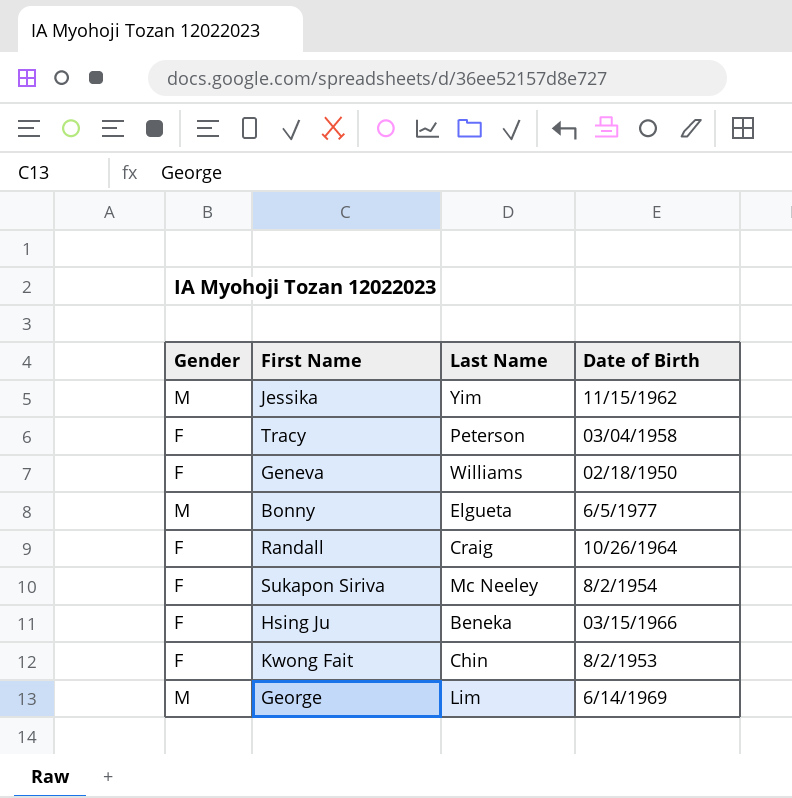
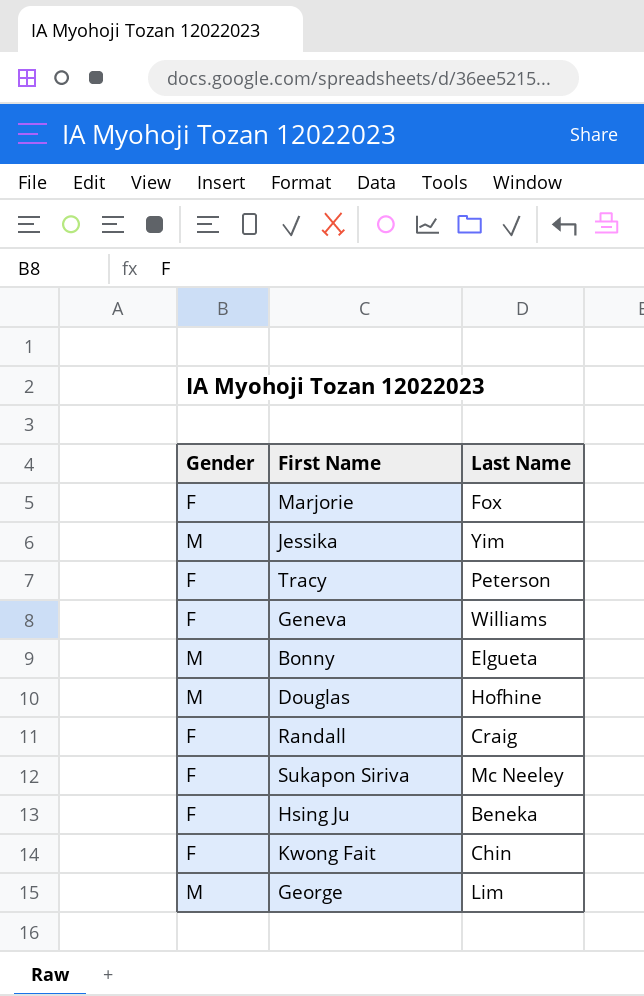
column Date of Birth | position: 4 -> none
row Marjorie: none -> F | Fox
row Douglas: none -> M | Hofhine

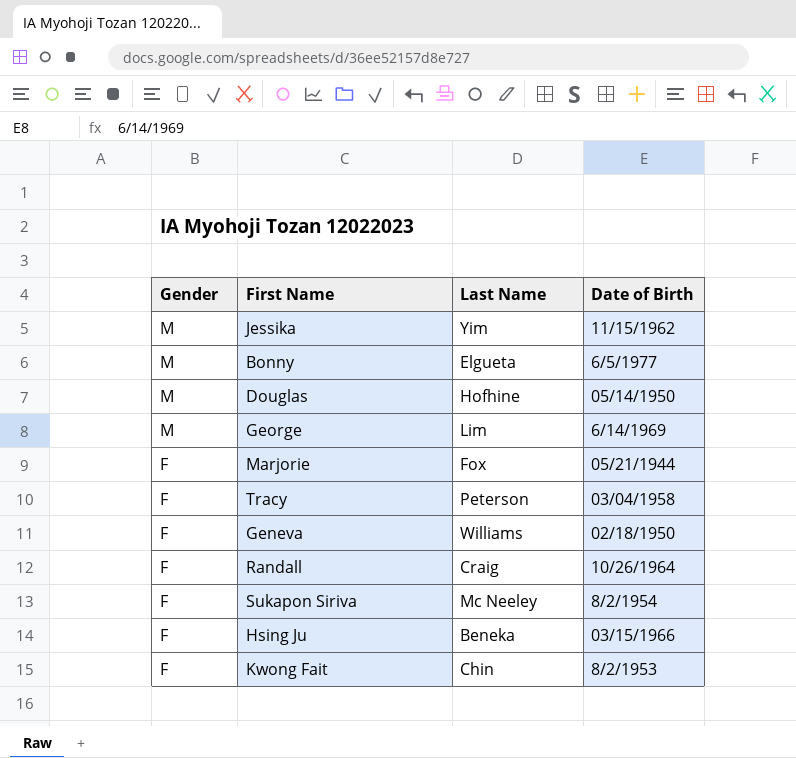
row order: none -> Gender descending
column Date of Birth | position: none -> 4

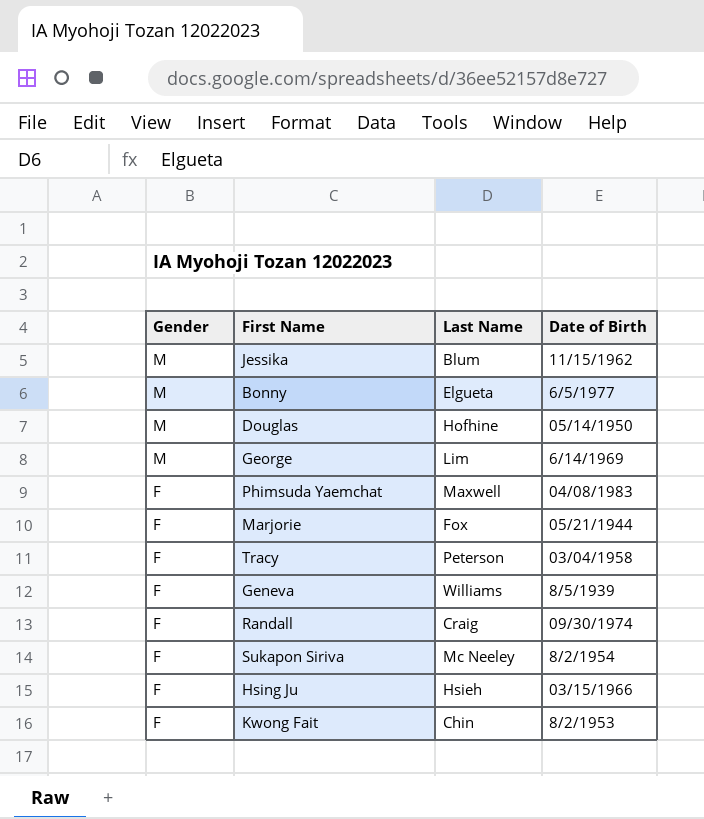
Jessika | Last Name: Yim -> Blum
row Phimsuda Yaemchat: none -> F | Maxwell | 04/08/1983
Geneva | Date of Birth: 02/18/1950 -> 8/5/1939
Randall | Date of Birth: 10/26/1964 -> 09/30/1974
Hsing Ju | Last Name: Beneka -> Hsieh

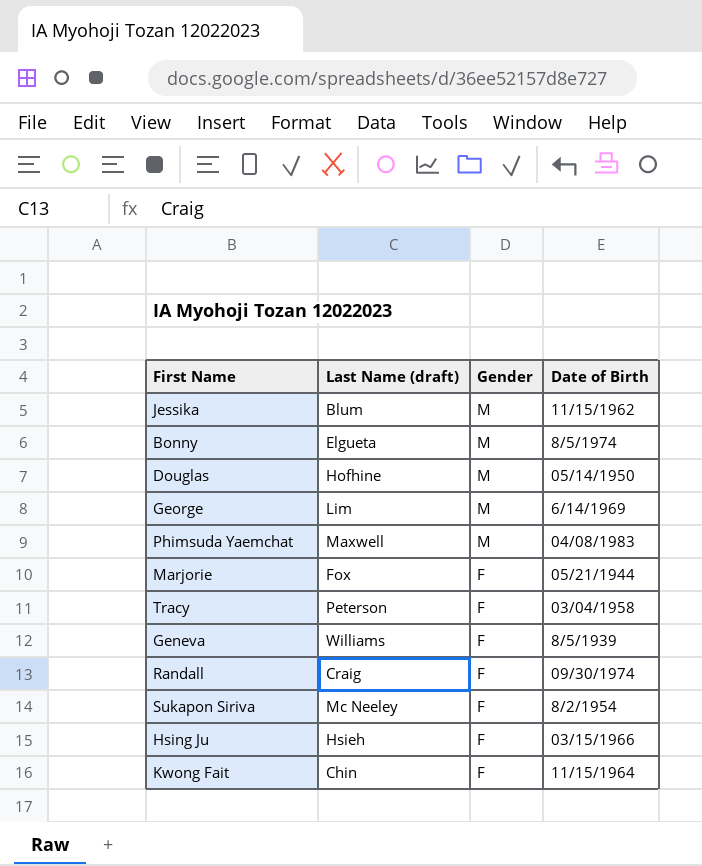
column name: Last Name -> Last Name (draft)
column Gender | position: 1 -> 3
Bonny | Date of Birth: 6/5/1977 -> 8/5/1974
Phimsuda Yaemchat | Gender: F -> M
Kwong Fait | Date of Birth: 8/2/1953 -> 11/15/1964

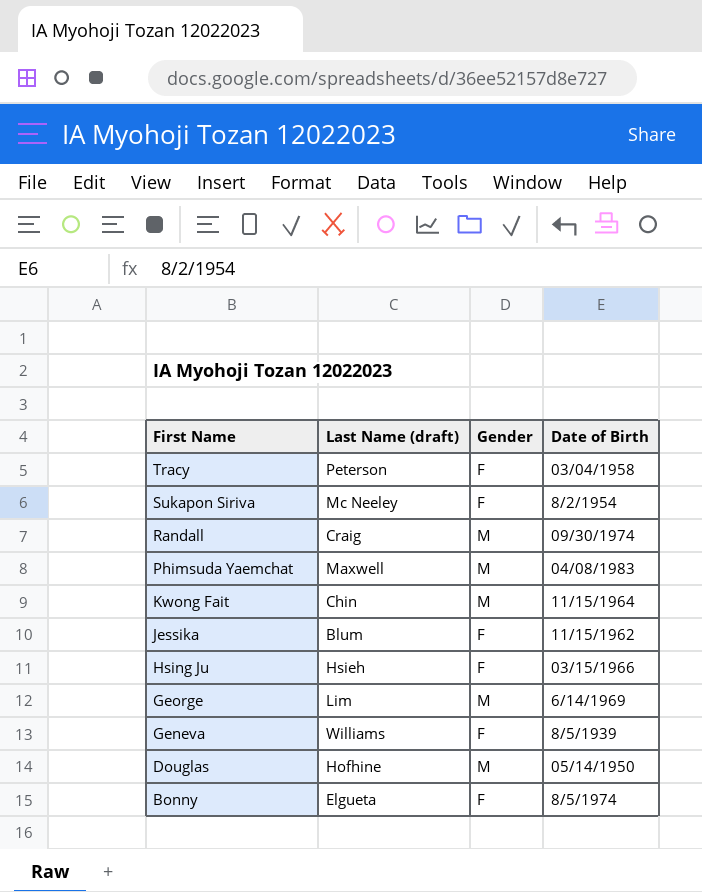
row order: Gender descending -> First Name descending
row Marjorie: Fox | F | 05/21/1944 -> none
Randall | Gender: F -> M
Kwong Fait | Gender: F -> M
Jessika | Gender: M -> F
Bonny | Gender: M -> F

